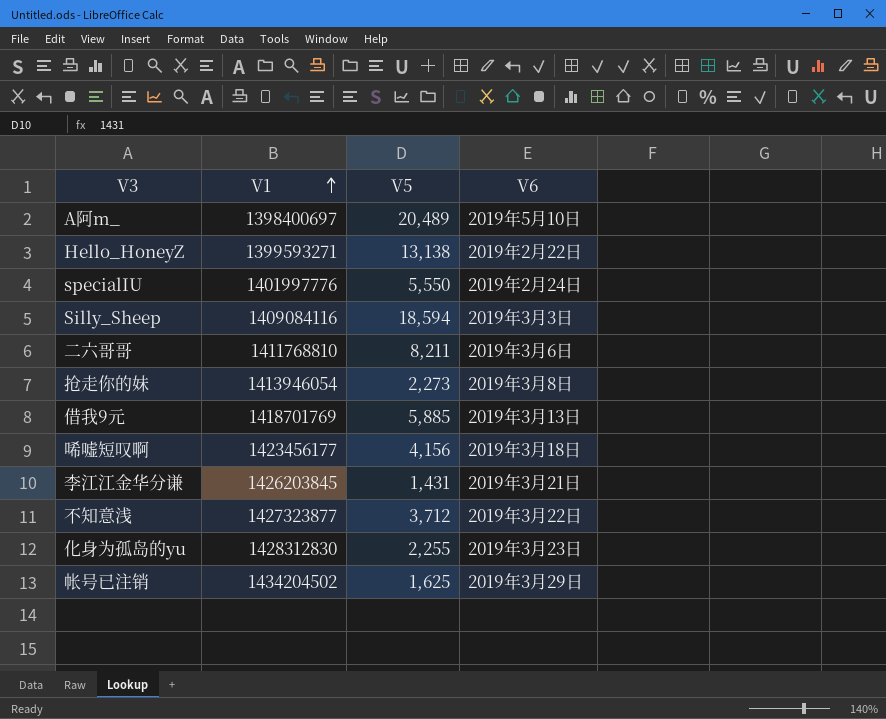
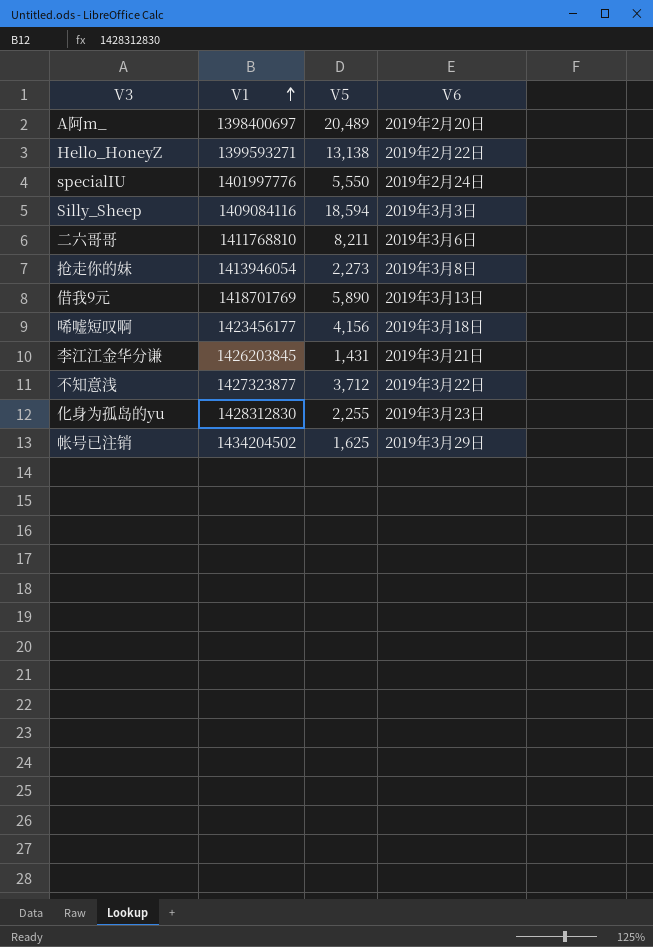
A阿m_ | V6: 2019年5月10日 -> 2019年2月20日
借我9元 | V5: 5,885 -> 5,890

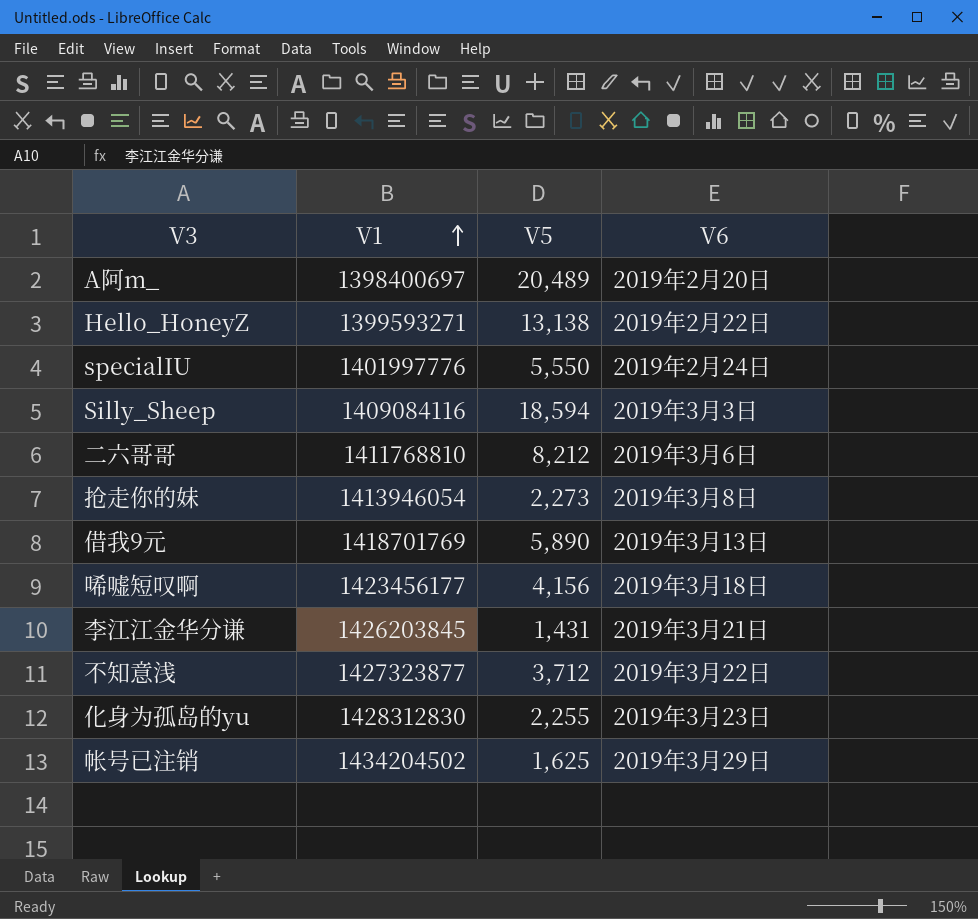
二六哥哥 | V5: 8,211 -> 8,212

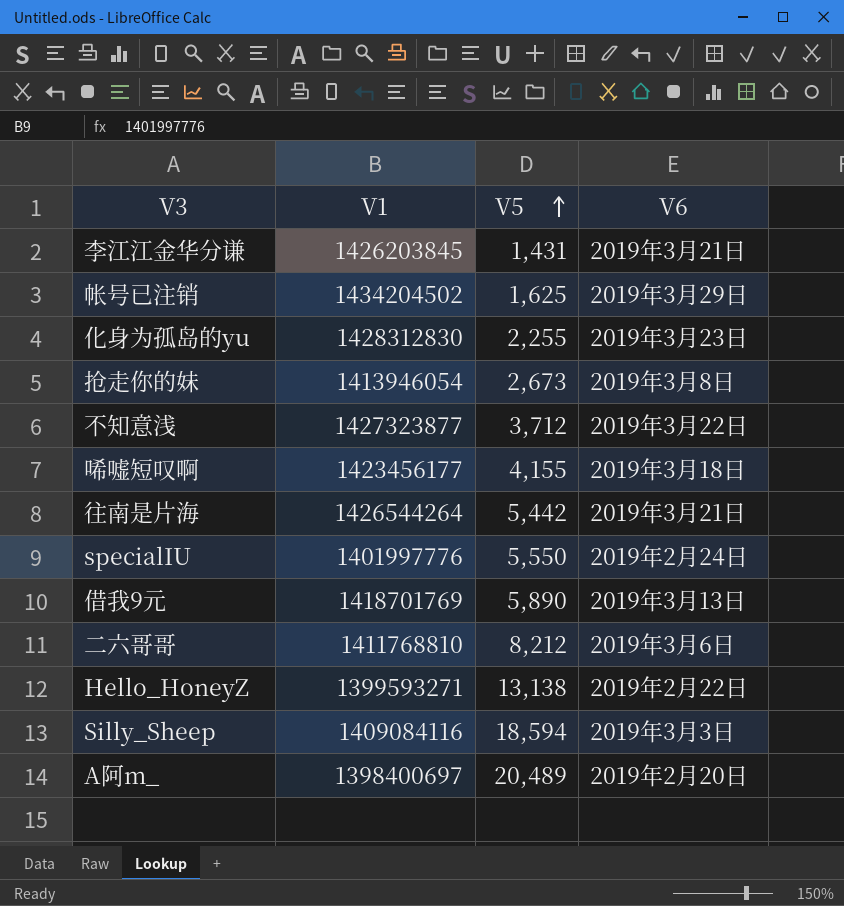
row order: V1 ascending -> V5 ascending
抢走你的妹 | V5: 2,273 -> 2,673
唏嘘短叹啊 | V5: 4,156 -> 4,155
row 往南是片海: none -> 1426544264 | 5,442 | 2019年3月21日

